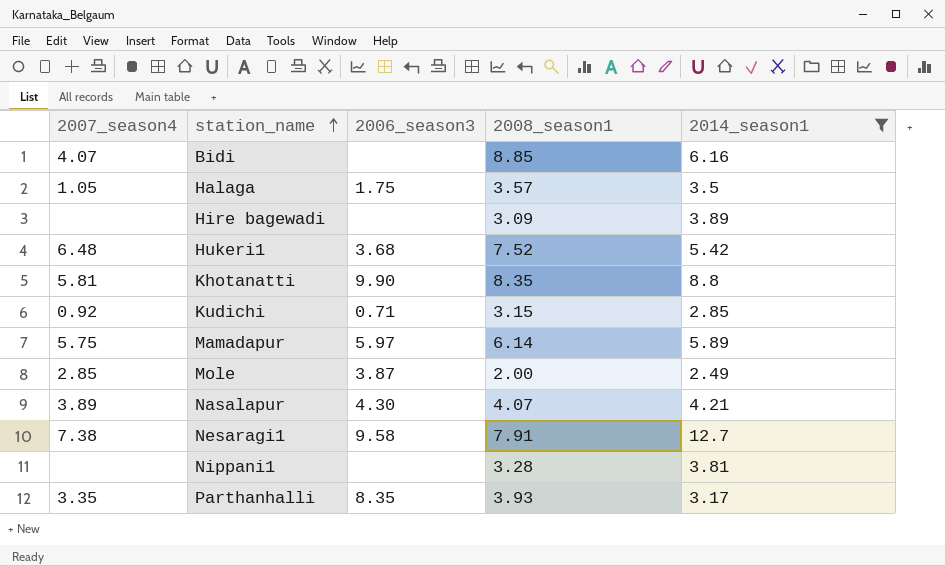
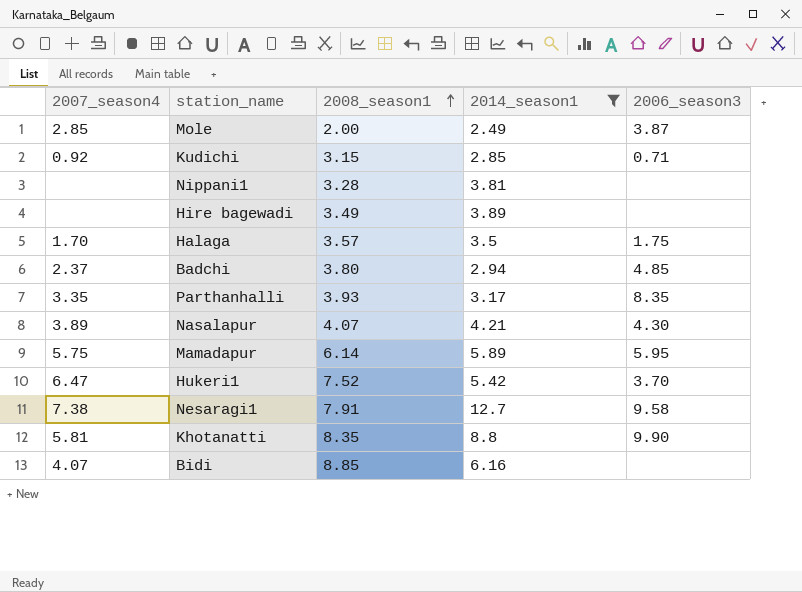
row order: station_name ascending -> 2008_season1 ascending
column 2006_season3 | position: 3 -> 5
Hire bagewadi | 2008_season1: 3.09 -> 3.49
Halaga | 2007_season4: 1.05 -> 1.70
row Badchi: none -> 2.37 | 3.80 | 2.94 | 4.85
Mamadapur | 2006_season3: 5.97 -> 5.95
Hukeri1 | 2007_season4: 6.48 -> 6.47
Hukeri1 | 2006_season3: 3.68 -> 3.70

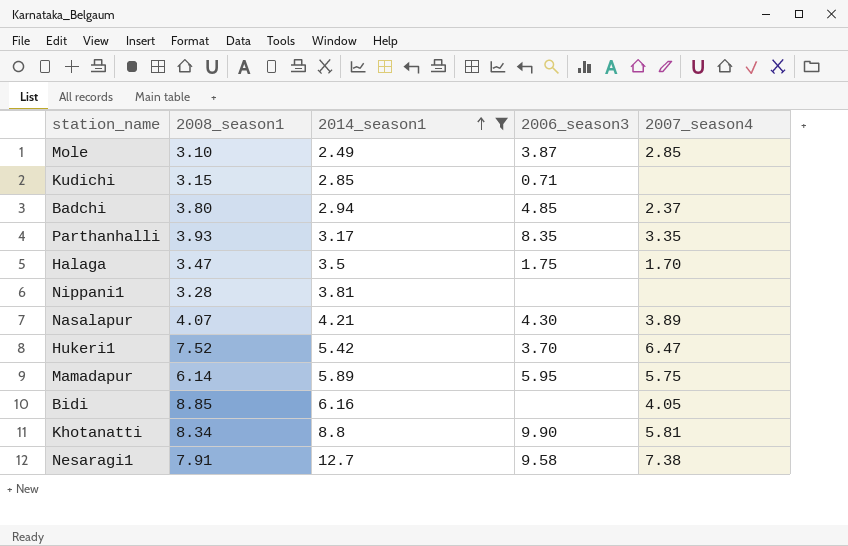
row order: 2008_season1 ascending -> 2014_season1 ascending
column 2007_season4 | position: 1 -> 5
row Hire bagewadi: none | 3.49 | 3.89 | none -> none
Mole | 2008_season1: 2.00 -> 3.10
Kudichi | 2007_season4: 0.92 -> none
Halaga | 2008_season1: 3.57 -> 3.47
Bidi | 2007_season4: 4.07 -> 4.05
Khotanatti | 2008_season1: 8.35 -> 8.34

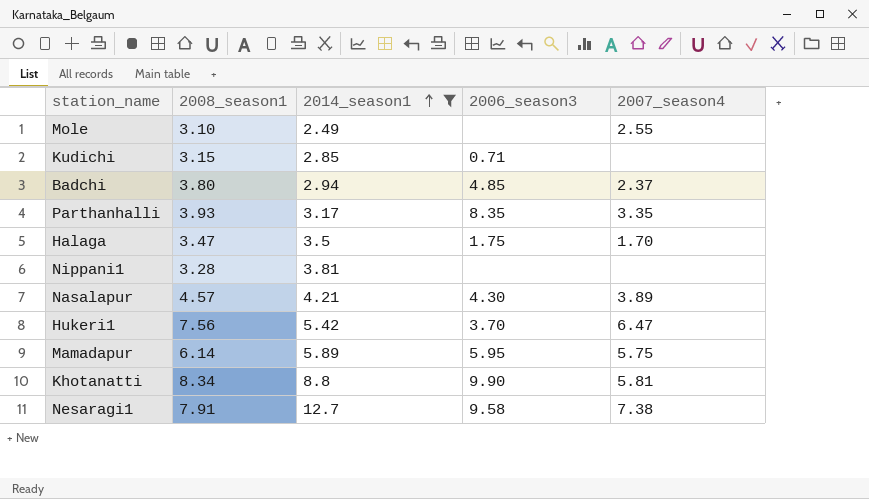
row Bidi: 8.85 | 6.16 | none | 4.05 -> none
Mole | 2006_season3: 3.87 -> none
Mole | 2007_season4: 2.85 -> 2.55
Nasalapur | 2008_season1: 4.07 -> 4.57
Hukeri1 | 2008_season1: 7.52 -> 7.56

